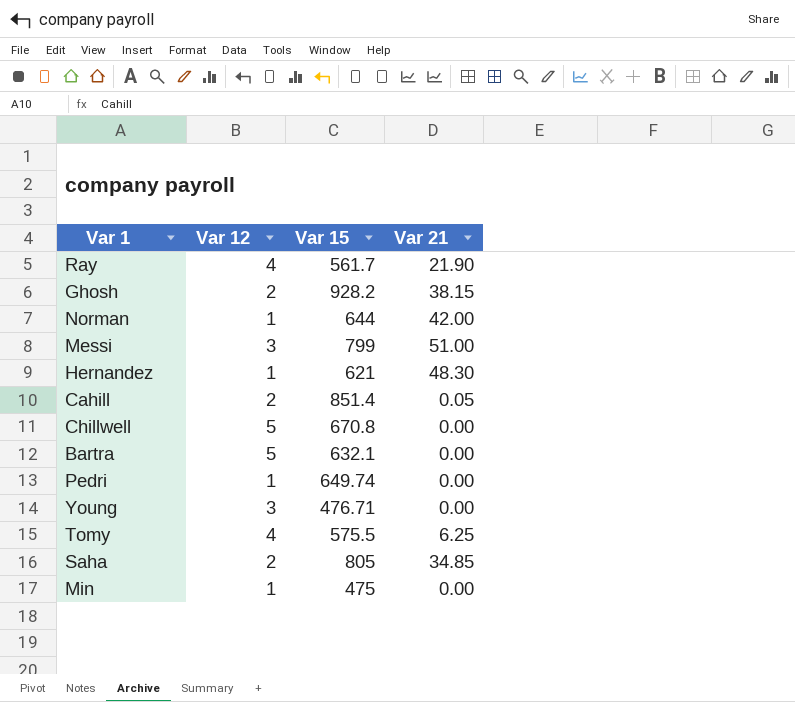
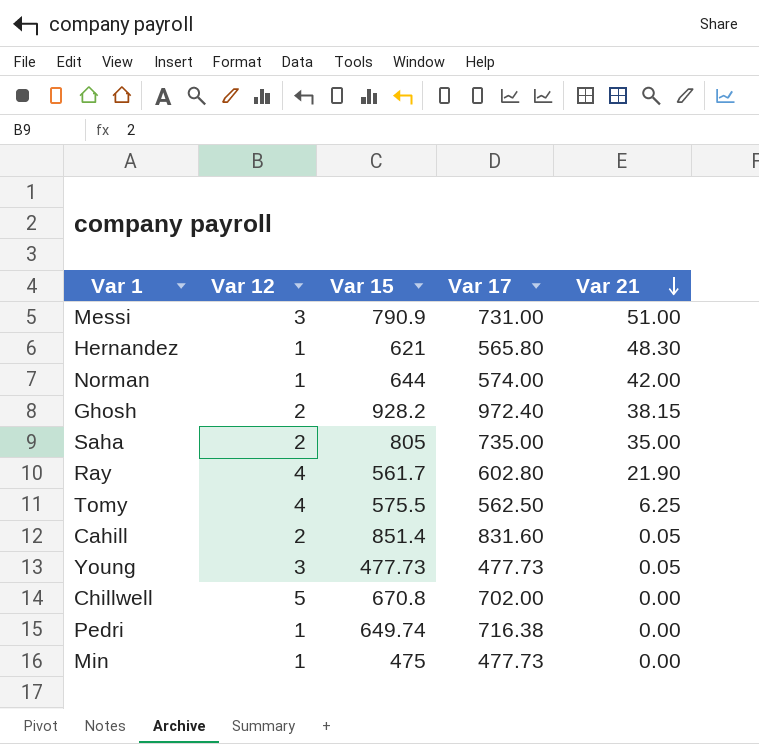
row order: none -> Var 21 descending
column Var 17 | position: none -> 4
row Bartra: 5 | 632.1 | 0.00 -> none
Messi | Var 15: 799 -> 790.9
Saha | Var 21: 34.85 -> 35.00
Young | Var 15: 476.71 -> 477.73
Young | Var 21: 0.00 -> 0.05

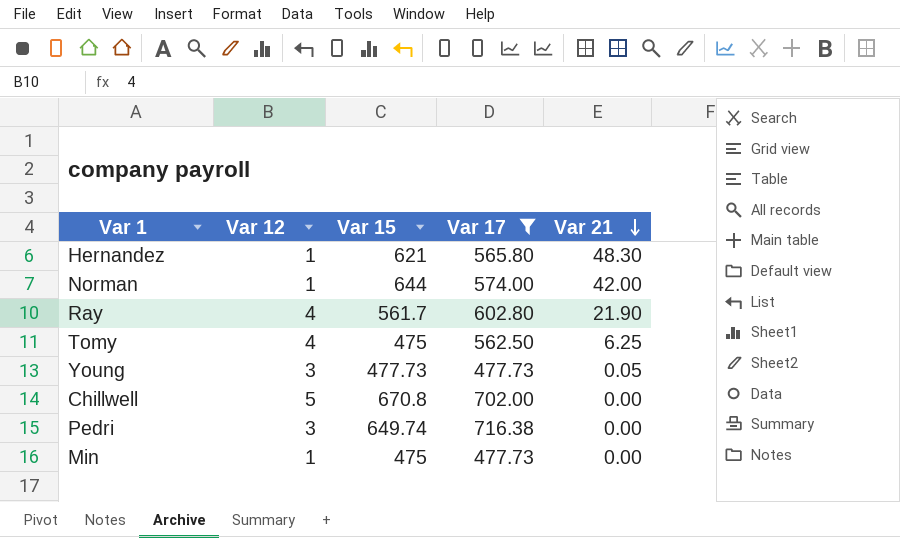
filter: none -> Var 17 <= 716.38
Tomy | Var 15: 575.5 -> 475
Pedri | Var 12: 1 -> 3

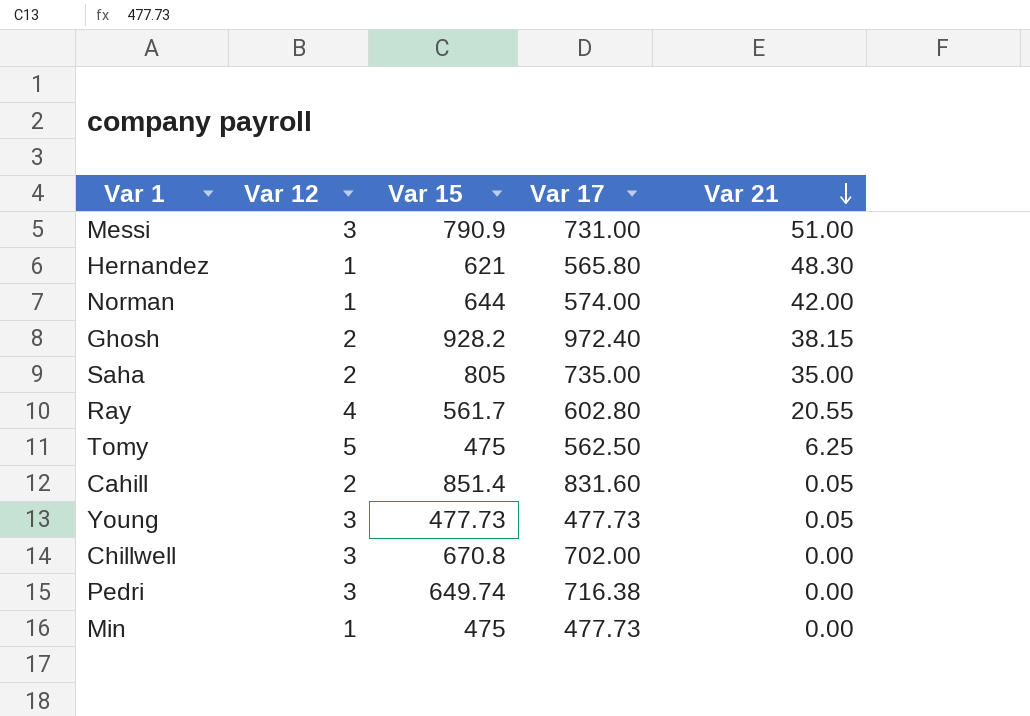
filter: Var 17 <= 716.38 -> none
Ray | Var 21: 21.90 -> 20.55
Tomy | Var 12: 4 -> 5
Chillwell | Var 12: 5 -> 3

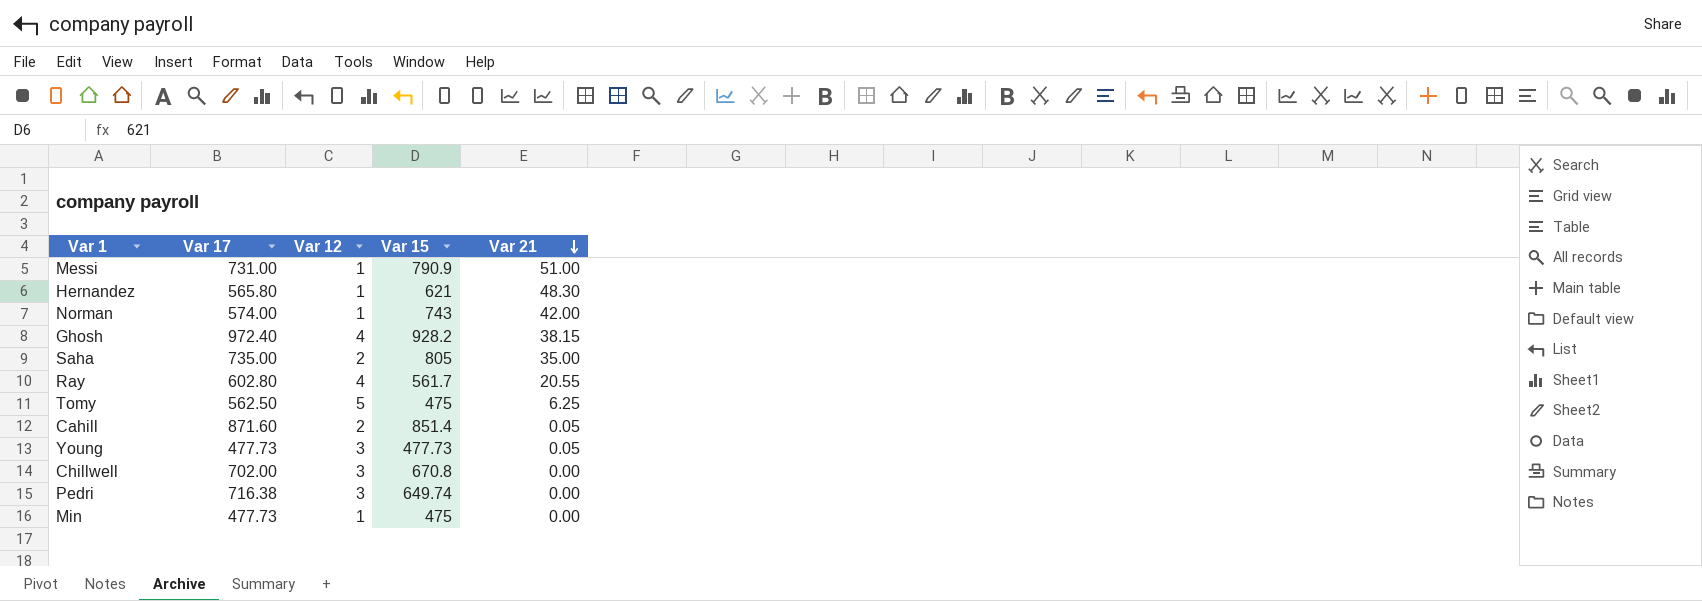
column Var 17 | position: 4 -> 2
Messi | Var 12: 3 -> 1
Norman | Var 15: 644 -> 743
Ghosh | Var 12: 2 -> 4
Cahill | Var 17: 831.60 -> 871.60

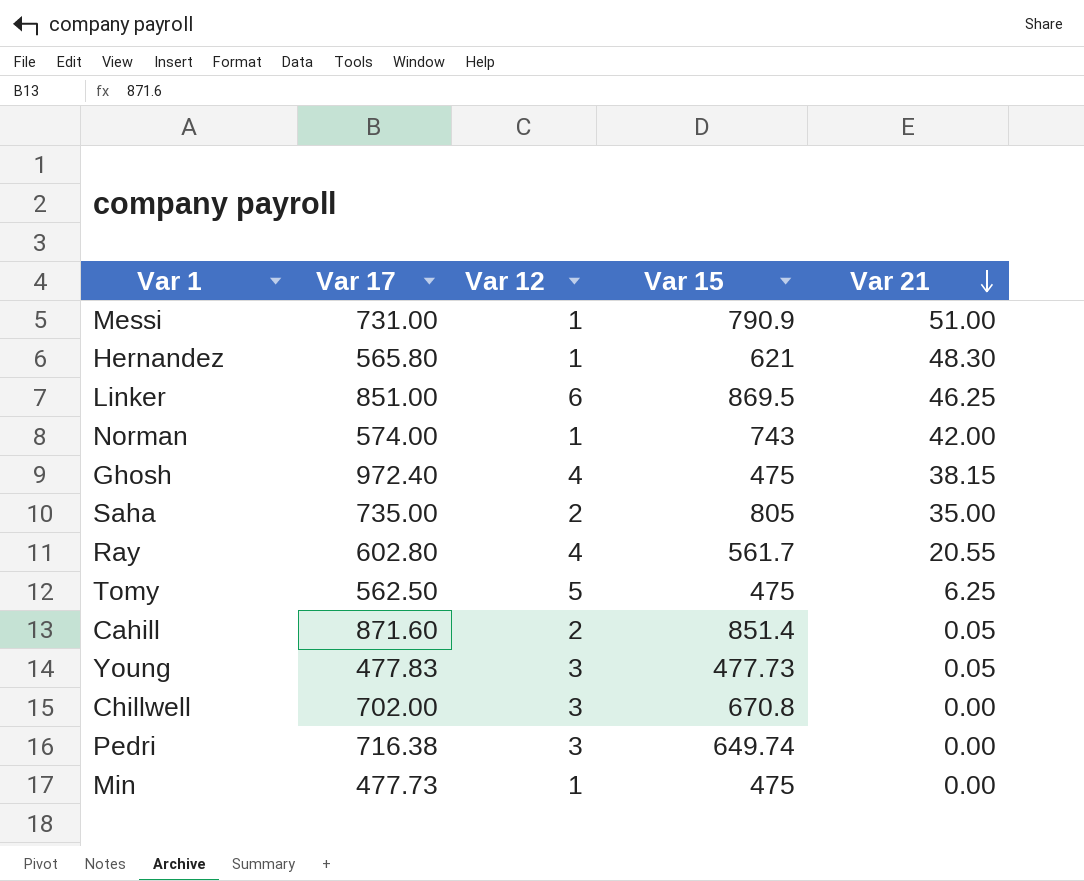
row Linker: none -> 851.00 | 6 | 869.5 | 46.25
Ghosh | Var 15: 928.2 -> 475
Young | Var 17: 477.73 -> 477.83

